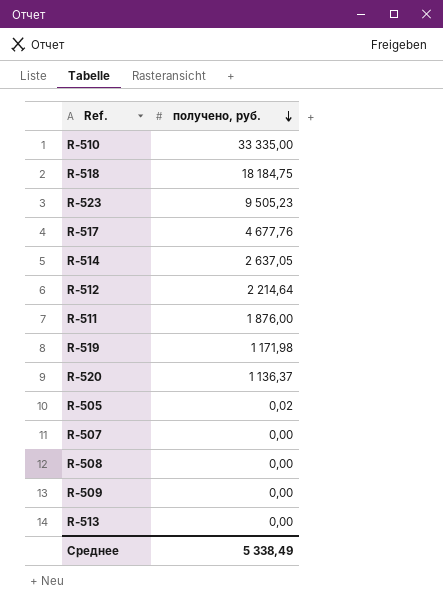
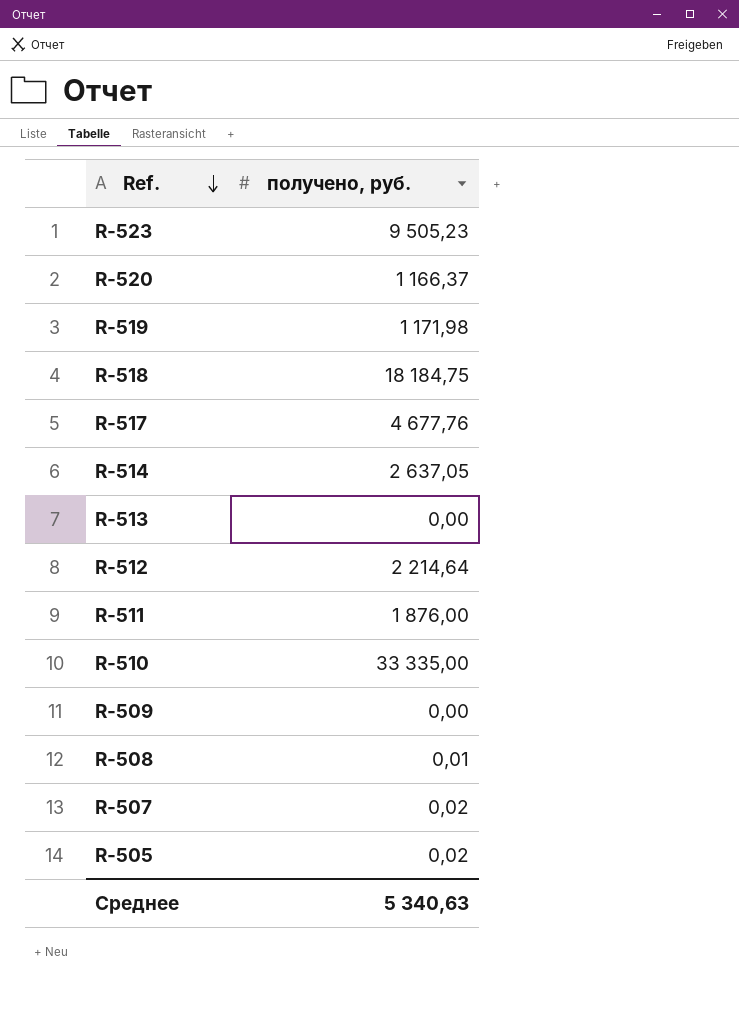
row order: получено, руб. descending -> Ref. descending
R-520 | получено, руб.: 1 136,37 -> 1 166,37
R-508 | получено, руб.: 0,00 -> 0,01
R-507 | получено, руб.: 0,00 -> 0,02
Среднее | получено, руб.: 5 338,49 -> 5 340,63

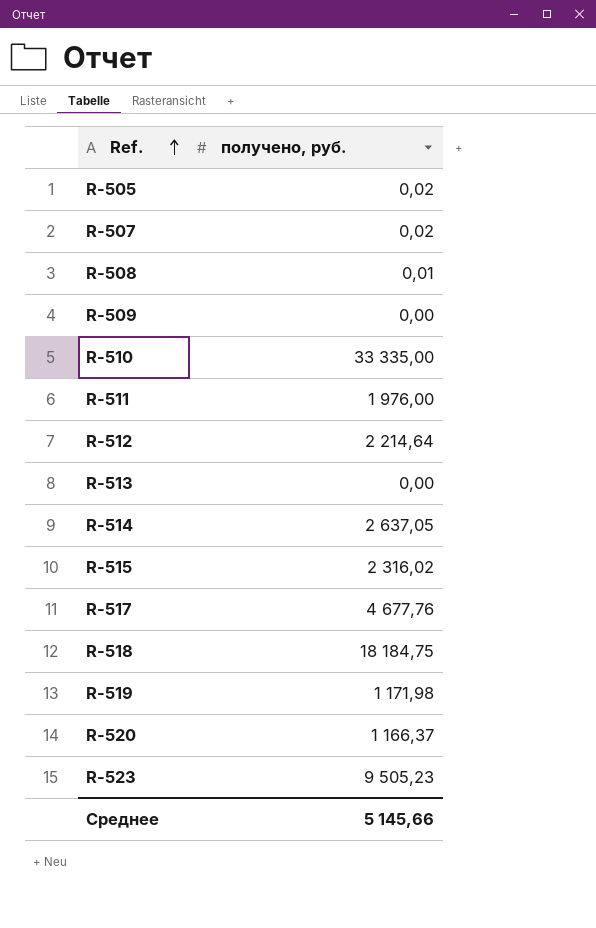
row order: Ref. descending -> Ref. ascending
R-511 | получено, руб.: 1 876,00 -> 1 976,00
row R-515: none -> 2 316,02
Среднее | получено, руб.: 5 340,63 -> 5 145,66

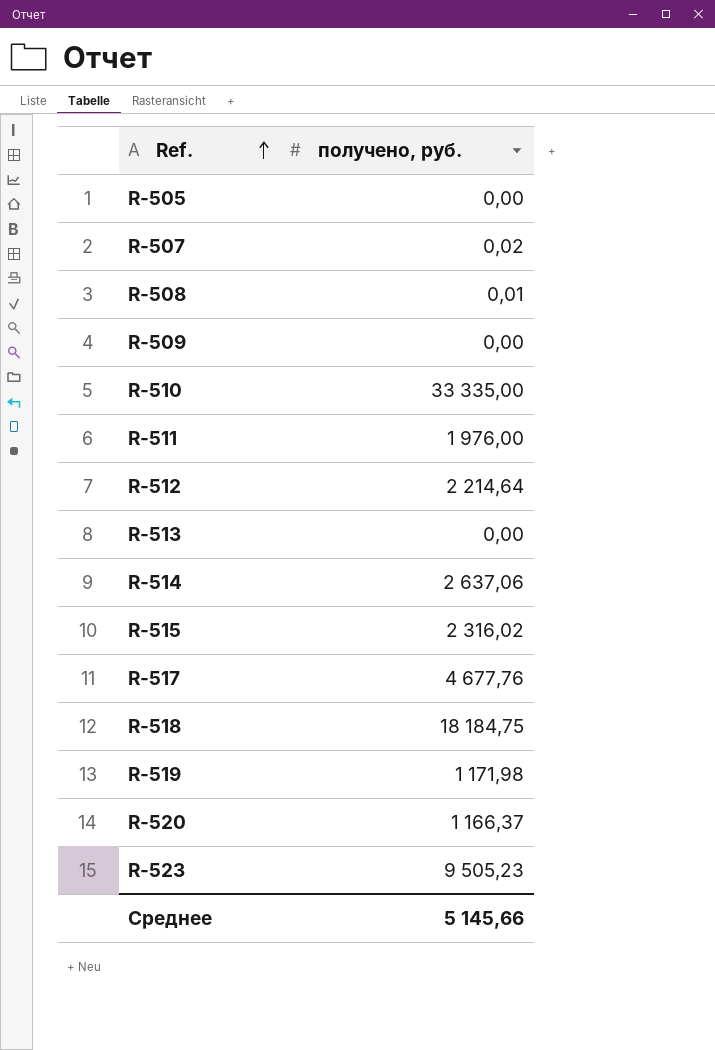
R-505 | получено, руб.: 0,02 -> 0,00
R-514 | получено, руб.: 2 637,05 -> 2 637,06

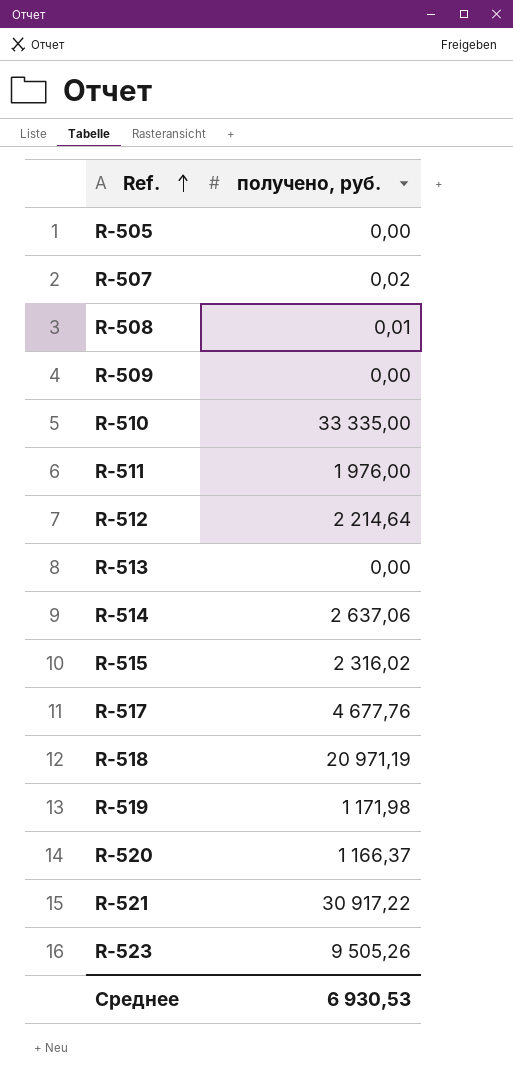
R-518 | получено, руб.: 18 184,75 -> 20 971,19
row R-521: none -> 30 917,22
R-523 | получено, руб.: 9 505,23 -> 9 505,26
Среднее | получено, руб.: 5 145,66 -> 6 930,53

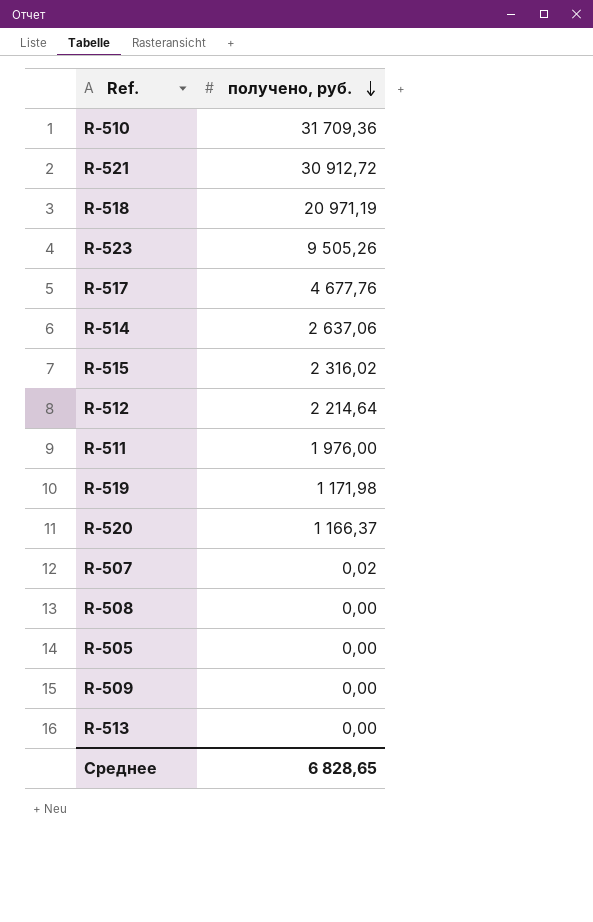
row order: Ref. ascending -> получено, руб. descending
R-510 | получено, руб.: 33 335,00 -> 31 709,36
R-521 | получено, руб.: 30 917,22 -> 30 912,72
R-508 | получено, руб.: 0,01 -> 0,00
Среднее | получено, руб.: 6 930,53 -> 6 828,65

